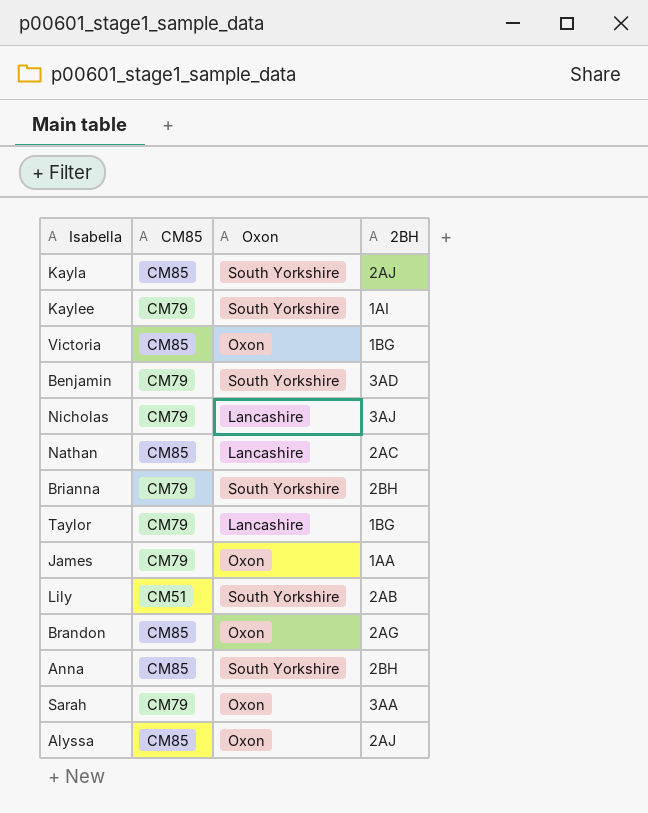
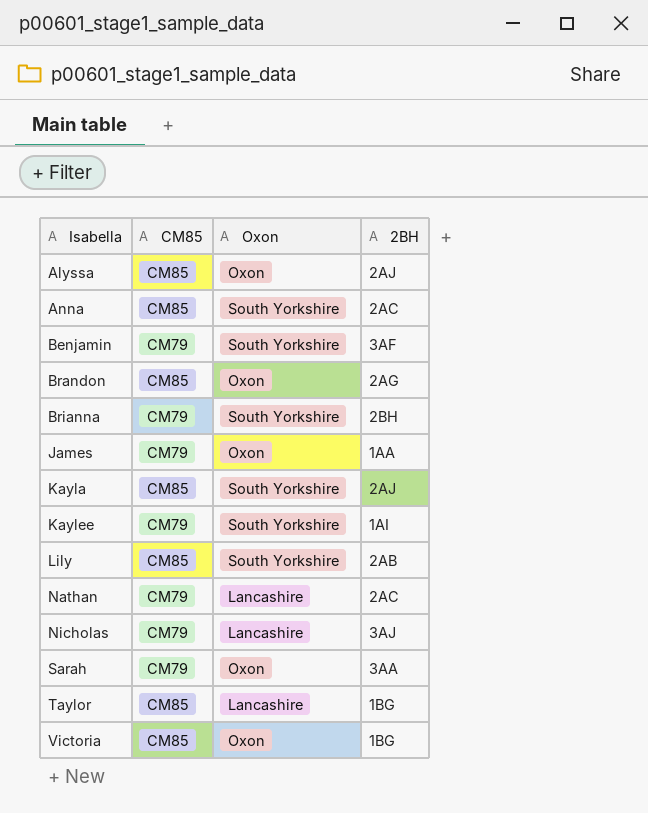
row order: none -> Isabella ascending
Anna | 2BH: 2BH -> 2AC
Benjamin | 2BH: 3AD -> 3AF
Lily | CM85: CM51 -> CM85
Nathan | CM85: CM85 -> CM79
Taylor | CM85: CM79 -> CM85

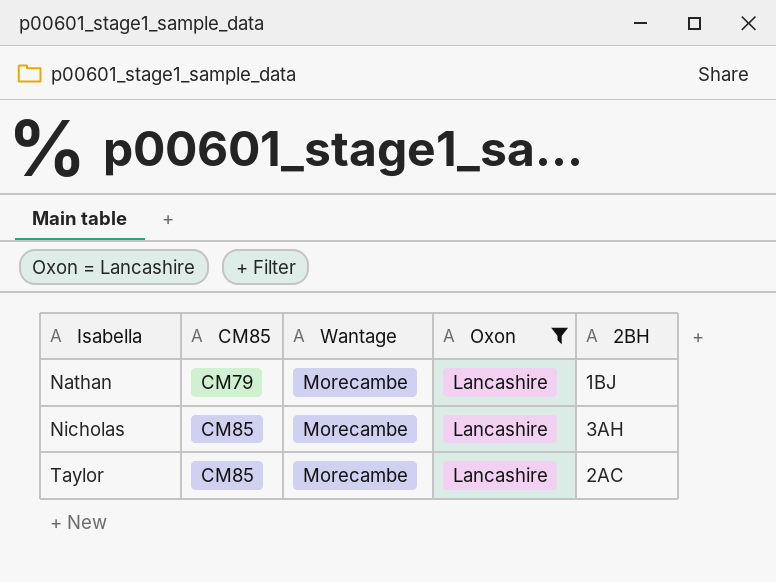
filter: none -> Oxon = Lancashire
column Wantage | position: none -> 3
Nathan | 2BH: 2AC -> 1BJ
Nicholas | CM85: CM79 -> CM85
Nicholas | 2BH: 3AJ -> 3AH
Taylor | 2BH: 1BG -> 2AC

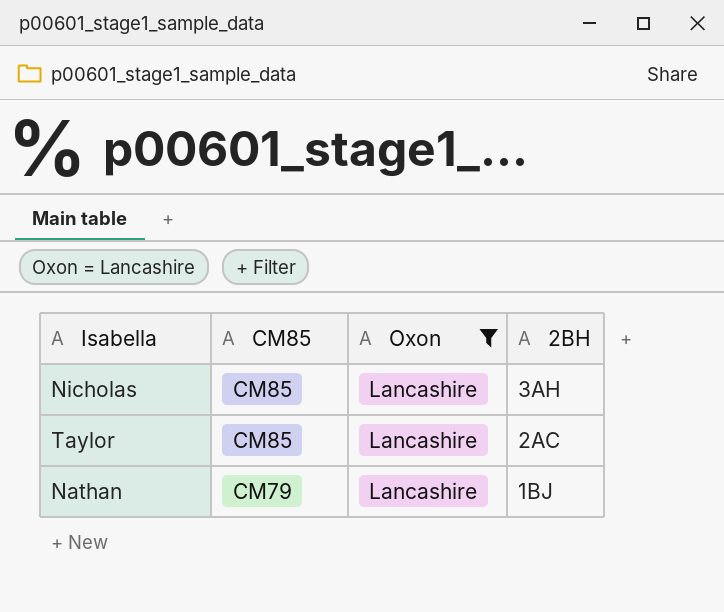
row order: Isabella ascending -> CM85 descending
column Wantage | position: 3 -> none

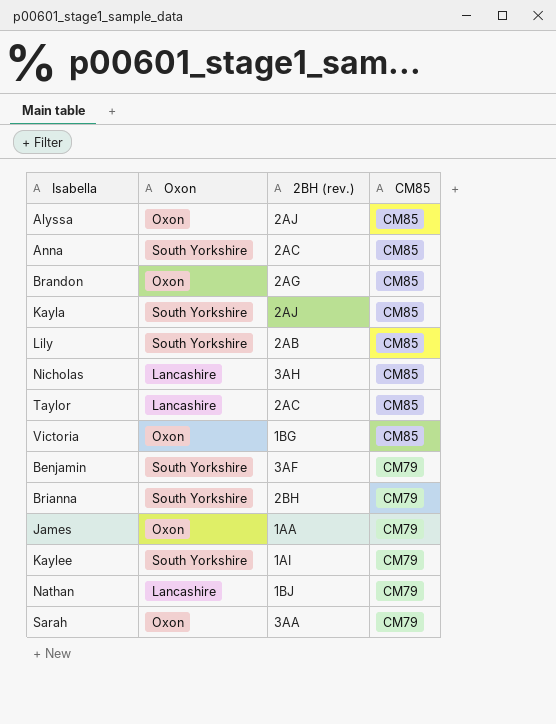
filter: Oxon = Lancashire -> none
column name: 2BH -> 2BH (rev.)
column CM85 | position: 2 -> 4

